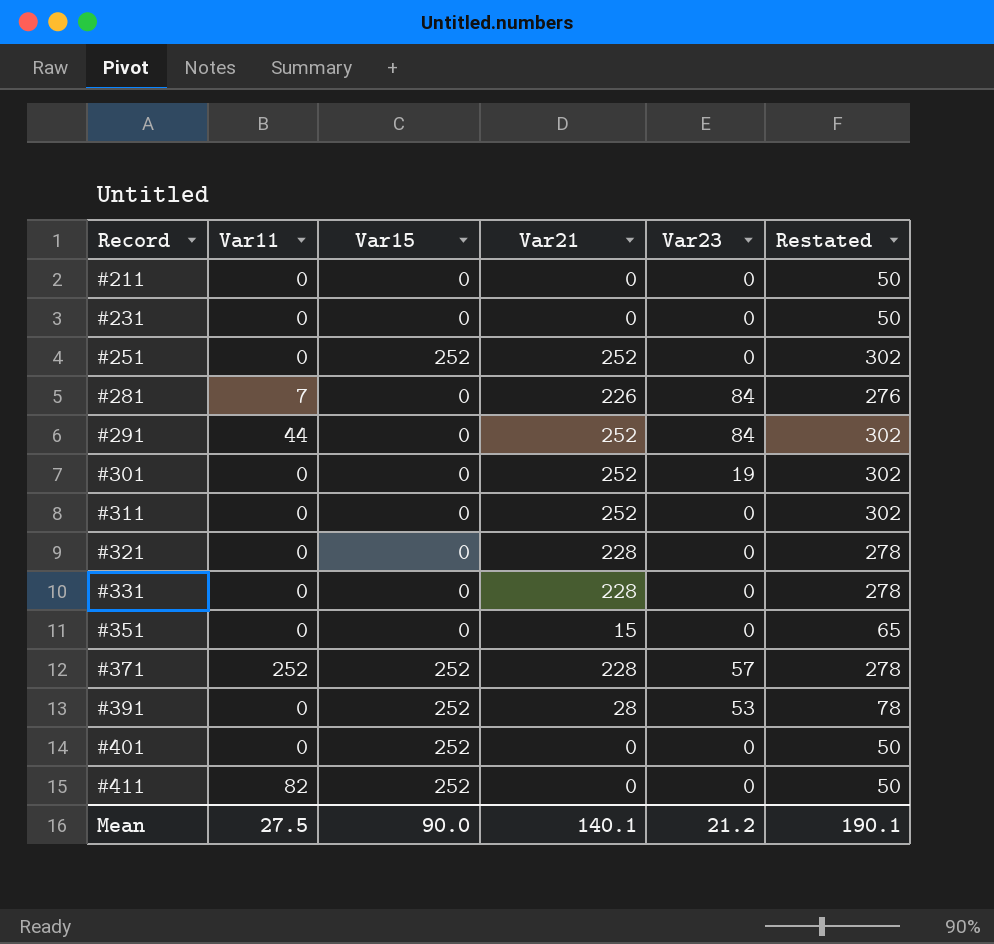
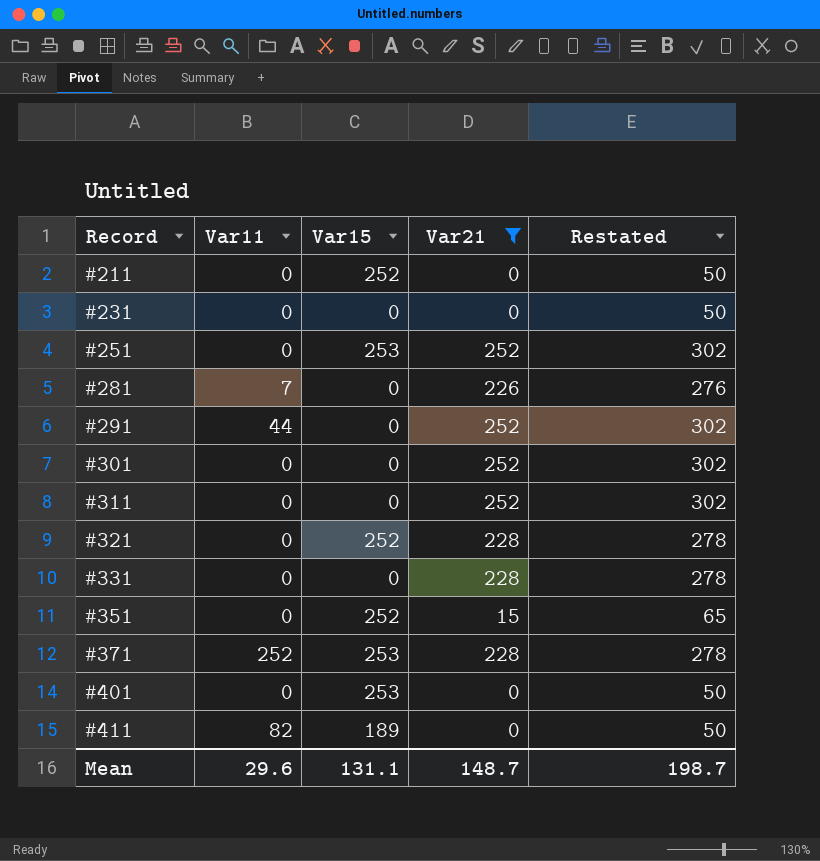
filter: none -> Var21 != 28
column Var23 | position: 5 -> none
#211 | Var15: 0 -> 252
#251 | Var15: 252 -> 253
#321 | Var15: 0 -> 252
#351 | Var15: 0 -> 252
#371 | Var15: 252 -> 253
#401 | Var15: 252 -> 253
#411 | Var15: 252 -> 189
Mean | Var11: 27.5 -> 29.6
Mean | Var15: 90.0 -> 131.1
Mean | Var21: 140.1 -> 148.7
Mean | Restated: 190.1 -> 198.7

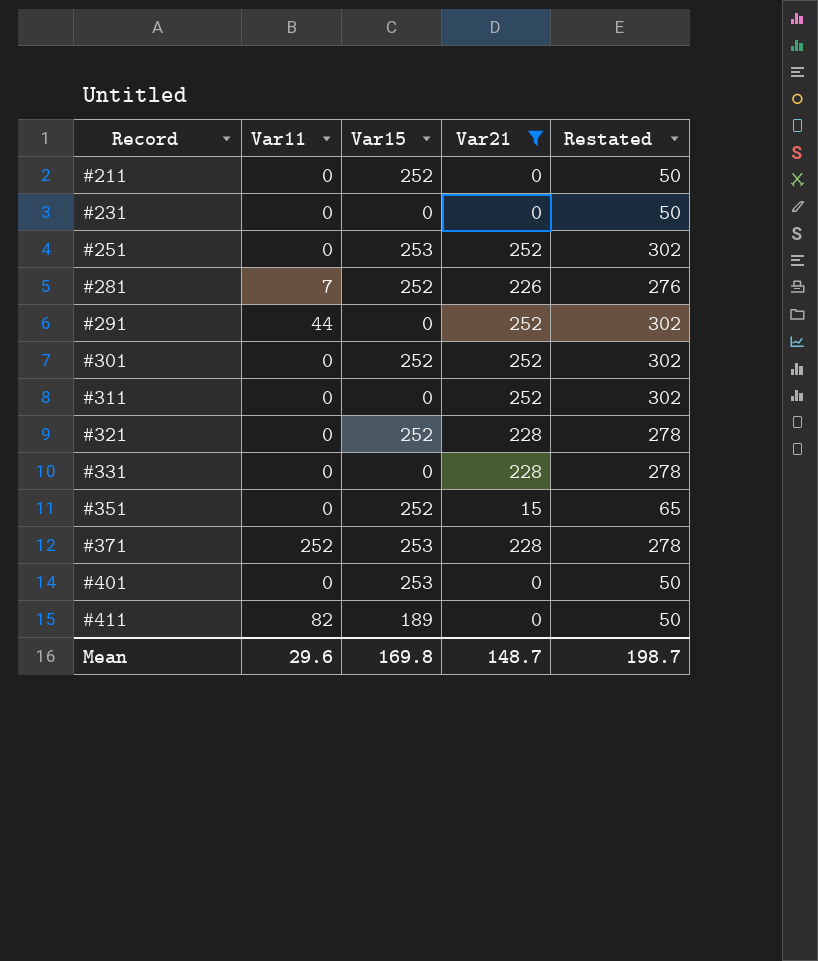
#281 | Var15: 0 -> 252
#301 | Var15: 0 -> 252
Mean | Var15: 131.1 -> 169.8

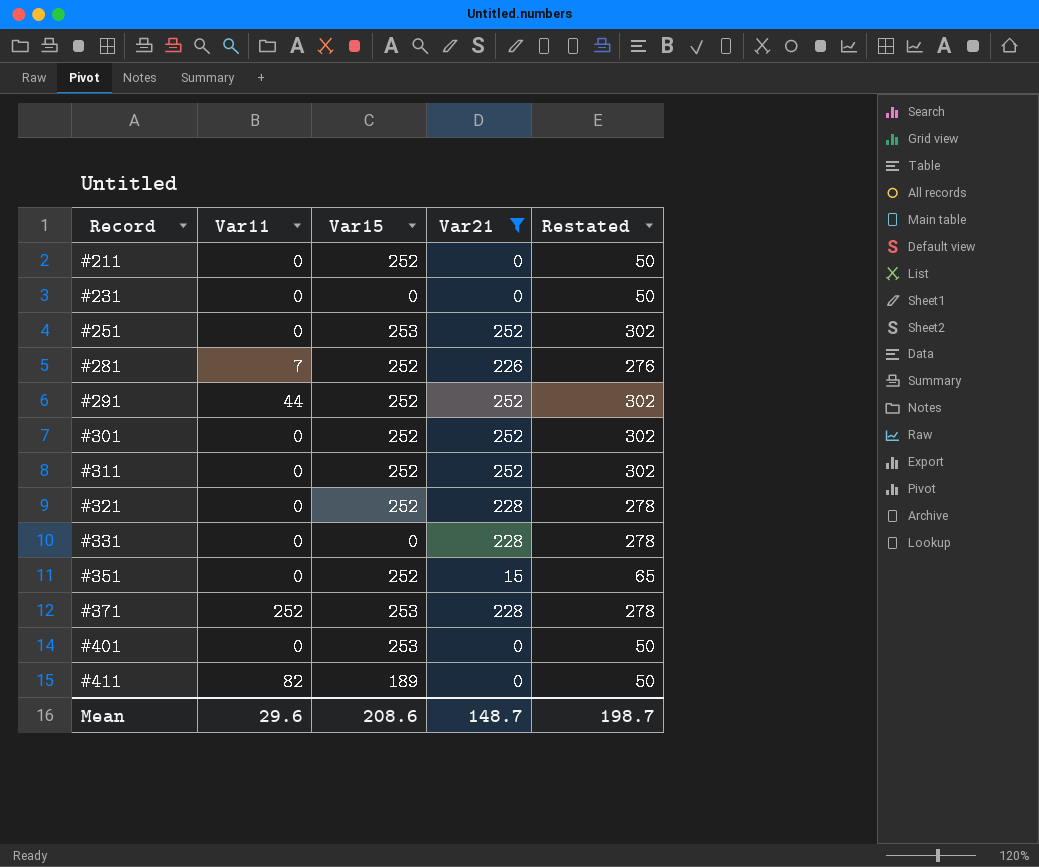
#291 | Var15: 0 -> 252
#311 | Var15: 0 -> 252
Mean | Var15: 169.8 -> 208.6

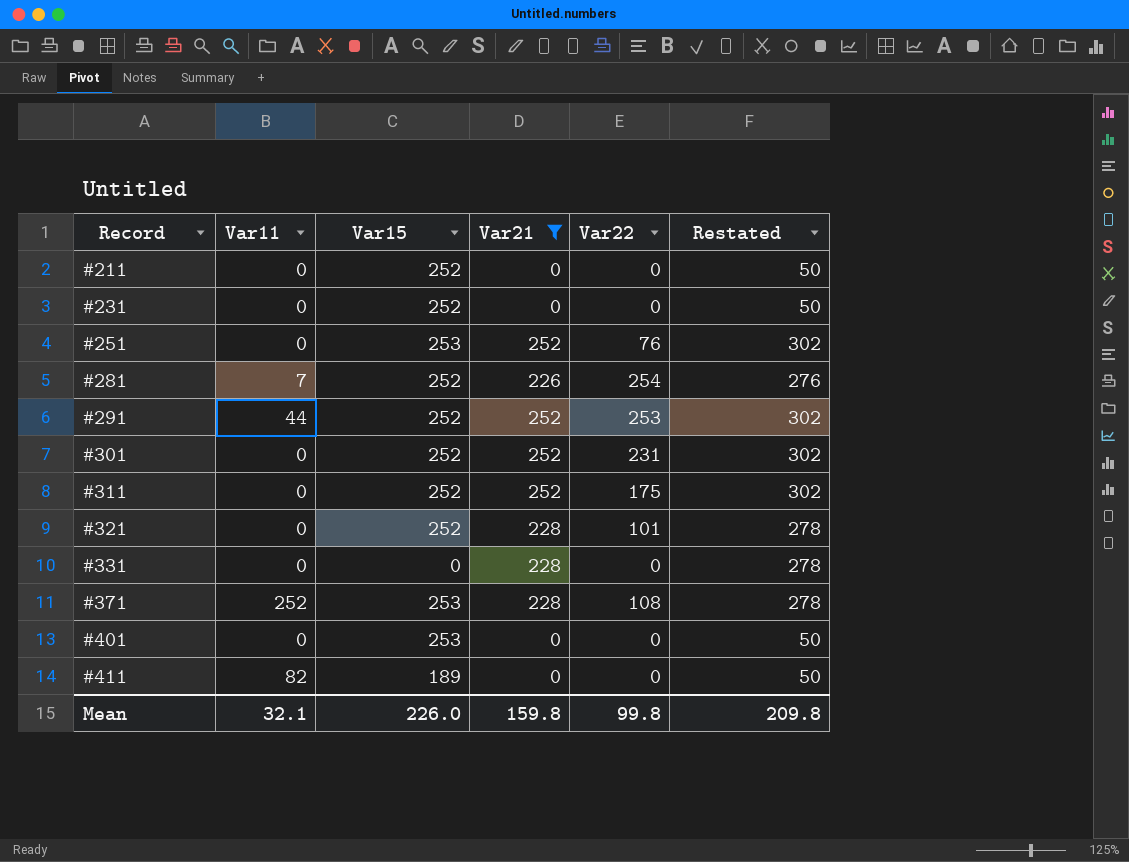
column Var22 | position: none -> 5
row #351: 0 | 252 | 15 | 65 -> none
#231 | Var15: 0 -> 252
Mean | Var11: 29.6 -> 32.1
Mean | Var15: 208.6 -> 226.0
Mean | Var21: 148.7 -> 159.8
Mean | Restated: 198.7 -> 209.8

